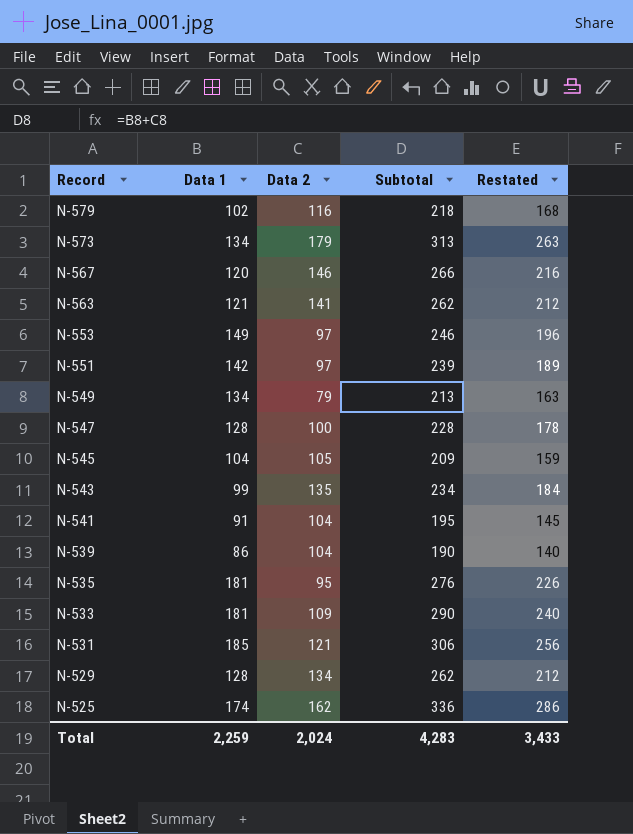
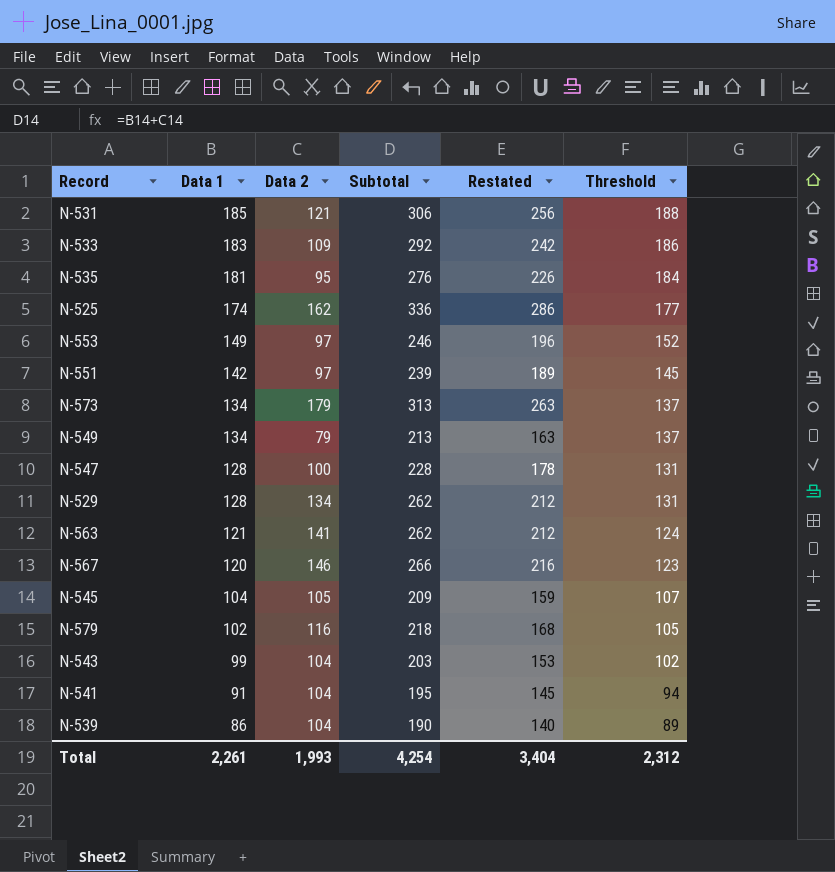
row order: Record descending -> Data 1 descending
column Threshold | formula: none -> [Data 1] + 3
N-533 | Data 1: 181 -> 183
N-533 | Subtotal: 290 -> 292
N-533 | Restated: 240 -> 242
N-543 | Data 2: 135 -> 104
N-543 | Subtotal: 234 -> 203
N-543 | Restated: 184 -> 153
Total | Data 1: 2,259 -> 2,261
Total | Data 2: 2,024 -> 1,993
Total | Subtotal: 4,283 -> 4,254
Total | Restated: 3,433 -> 3,404

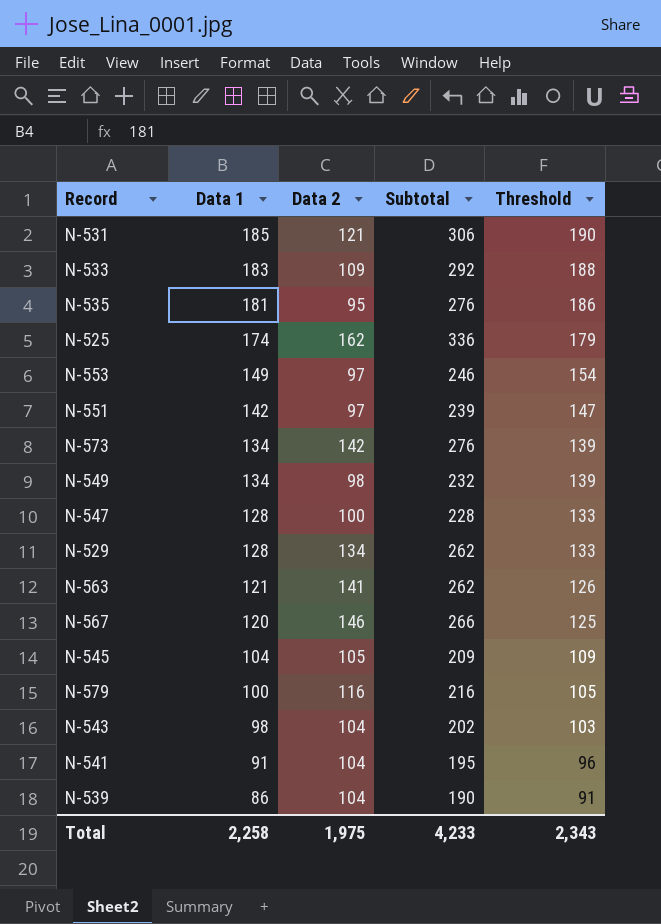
column Restated | formula: [Subtotal] - 50 -> none
column Threshold | formula: [Data 1] + 3 -> [Data 1] + 5
N-573 | Data 2: 179 -> 142
N-573 | Subtotal: 313 -> 276
N-549 | Data 2: 79 -> 98
N-549 | Subtotal: 213 -> 232
N-579 | Data 1: 102 -> 100
N-579 | Subtotal: 218 -> 216
N-543 | Data 1: 99 -> 98
N-543 | Subtotal: 203 -> 202
Total | Data 1: 2,261 -> 2,258
Total | Data 2: 1,993 -> 1,975
Total | Subtotal: 4,254 -> 4,233
Total | Threshold: 2,312 -> 2,343

